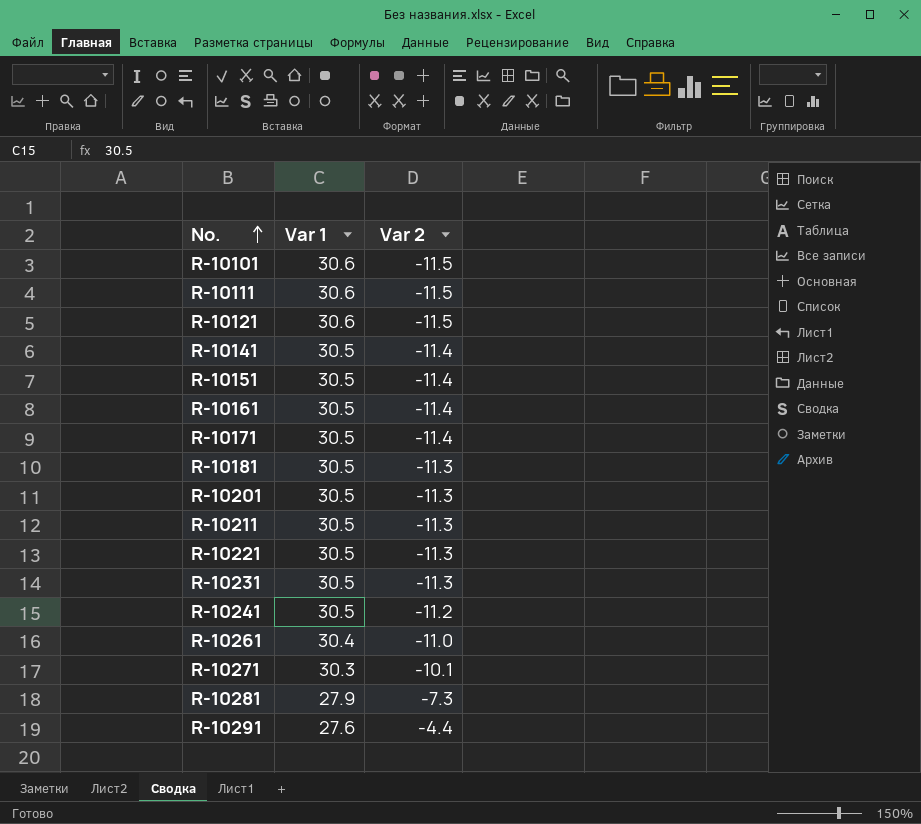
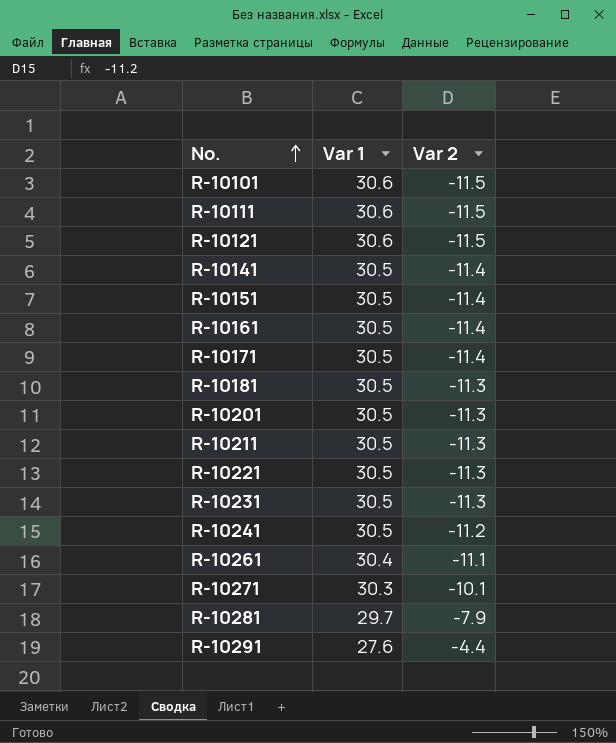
R-10261 | Var 2: -11.0 -> -11.1
R-10281 | Var 1: 27.9 -> 29.7
R-10281 | Var 2: -7.3 -> -7.9

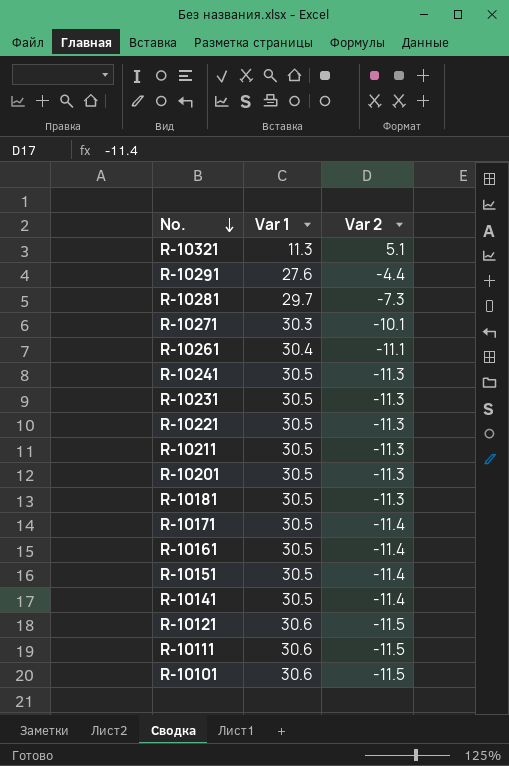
row order: No. ascending -> No. descending
row R-10321: none -> 11.3 | 5.1
R-10281 | Var 2: -7.9 -> -7.3
R-10241 | Var 2: -11.2 -> -11.3

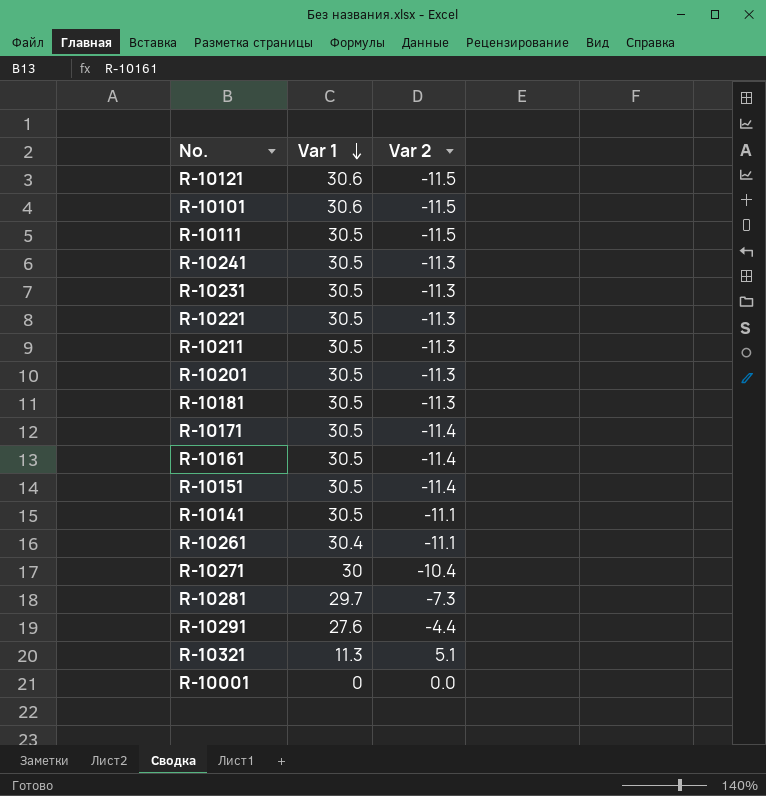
row order: No. descending -> Var 1 descending
R-10111 | Var 1: 30.6 -> 30.5
R-10141 | Var 2: -11.4 -> -11.1
R-10271 | Var 1: 30.3 -> 30
R-10271 | Var 2: -10.1 -> -10.4
row R-10001: none -> 0 | 0.0

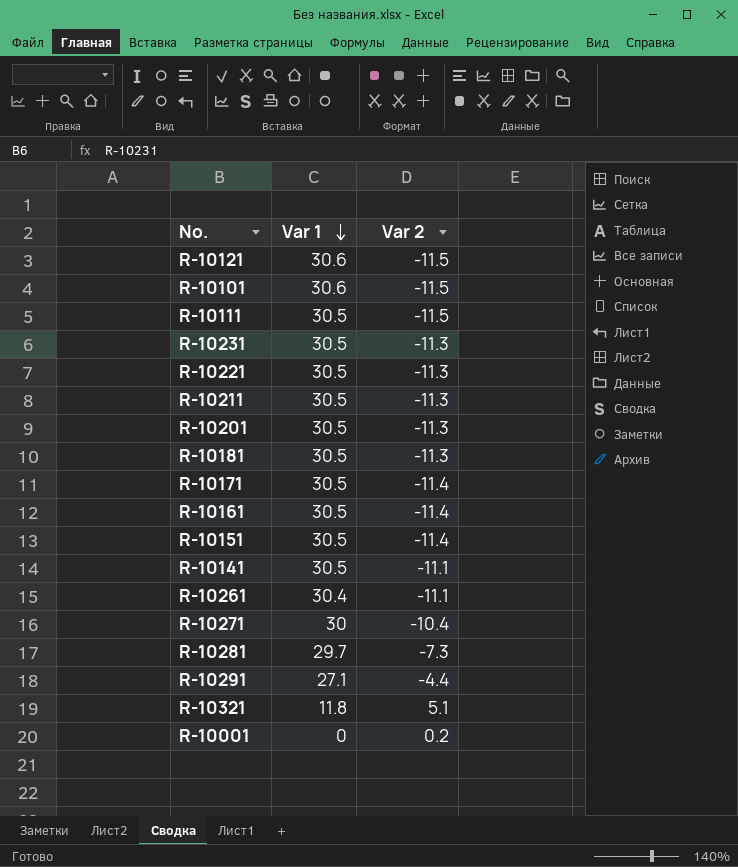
row R-10241: 30.5 | -11.3 -> none
R-10291 | Var 1: 27.6 -> 27.1
R-10321 | Var 1: 11.3 -> 11.8
R-10001 | Var 2: 0.0 -> 0.2

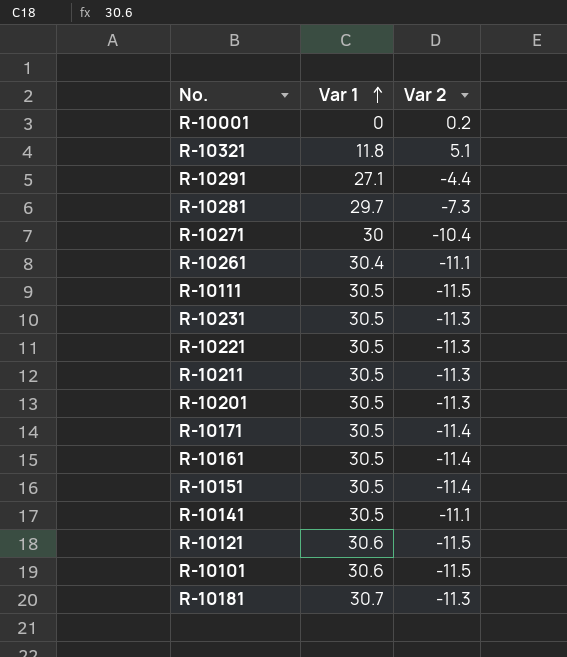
row order: Var 1 descending -> Var 1 ascending
R-10181 | Var 1: 30.5 -> 30.7

